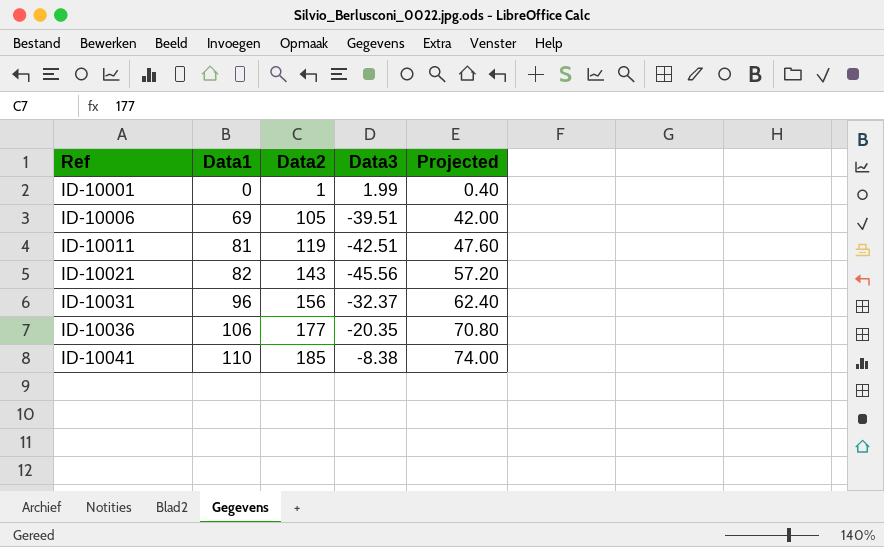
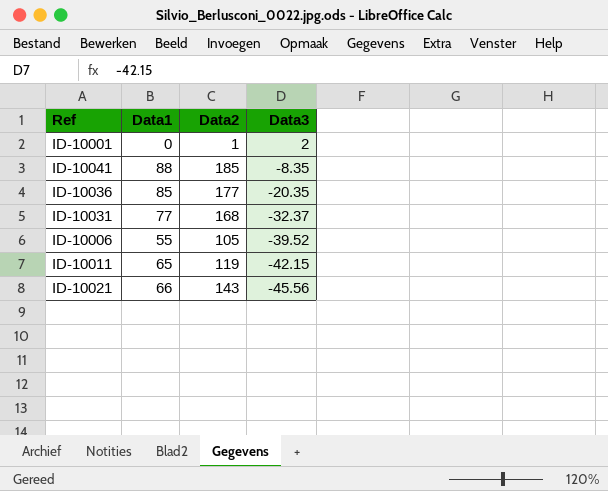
row order: Ref ascending -> Data3 descending
column Projected | formula: [Data2] * 0.4 -> none
ID-10001 | Data3: 1.99 -> 2
ID-10041 | Data1: 110 -> 88
ID-10041 | Data3: -8.38 -> -8.35
ID-10036 | Data1: 106 -> 85
ID-10031 | Data1: 96 -> 77
ID-10031 | Data2: 156 -> 168
ID-10006 | Data1: 69 -> 55
ID-10006 | Data3: -39.51 -> -39.52
ID-10011 | Data1: 81 -> 65
ID-10011 | Data3: -42.51 -> -42.15
ID-10021 | Data1: 82 -> 66

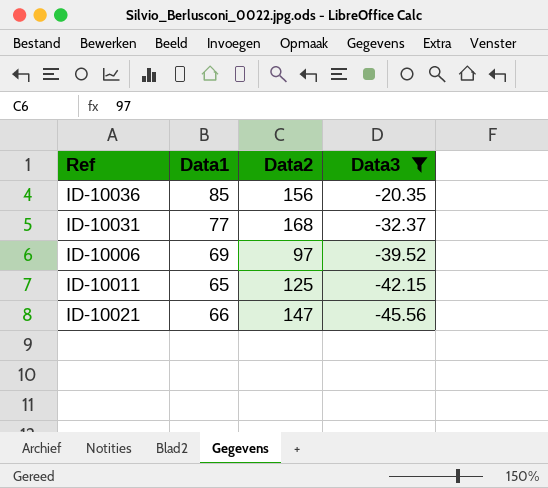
filter: none -> Data3 <= -20.35
ID-10036 | Data2: 177 -> 156
ID-10006 | Data1: 55 -> 69
ID-10006 | Data2: 105 -> 97
ID-10011 | Data2: 119 -> 125
ID-10021 | Data2: 143 -> 147

